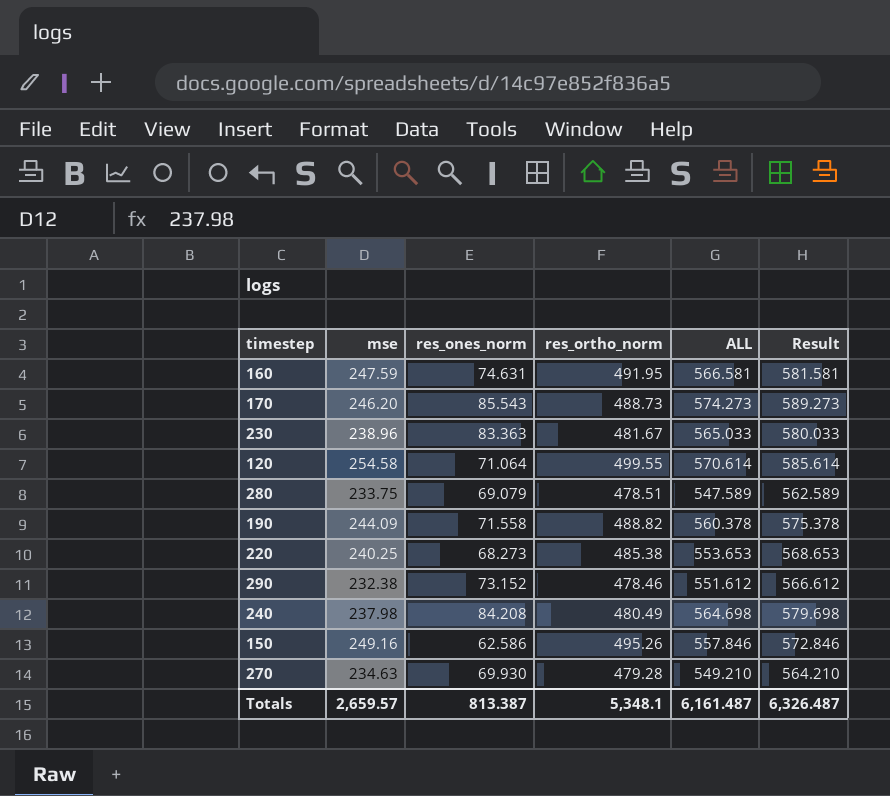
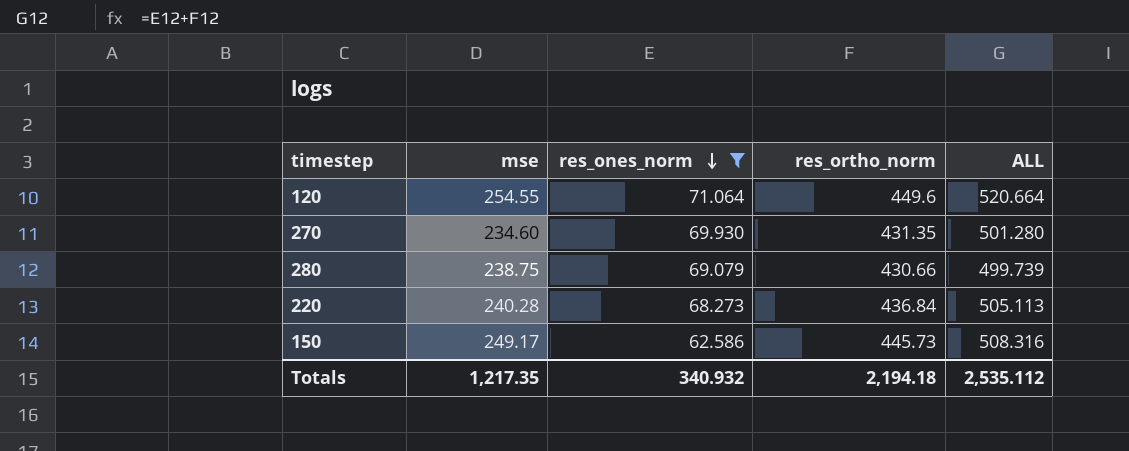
filter: none -> res_ones_norm <= 71.064
row order: none -> res_ones_norm descending
column Result | formula: [ALL] + 15 -> none
120 | mse: 254.58 -> 254.55
120 | res_ortho_norm: 499.55 -> 449.6
120 | ALL: 570.614 -> 520.664
270 | mse: 234.63 -> 234.60
270 | res_ortho_norm: 479.28 -> 431.35
270 | ALL: 549.210 -> 501.280
280 | mse: 233.75 -> 238.75
280 | res_ortho_norm: 478.51 -> 430.66
280 | ALL: 547.589 -> 499.739
220 | mse: 240.25 -> 240.28
220 | res_ortho_norm: 485.38 -> 436.84
220 | ALL: 553.653 -> 505.113
150 | mse: 249.16 -> 249.17
150 | res_ortho_norm: 495.26 -> 445.73
150 | ALL: 557.846 -> 508.316
Totals | mse: 2,659.57 -> 1,217.35
Totals | res_ones_norm: 813.387 -> 340.932
Totals | res_ortho_norm: 5,348.1 -> 2,194.18
Totals | ALL: 6,161.487 -> 2,535.112

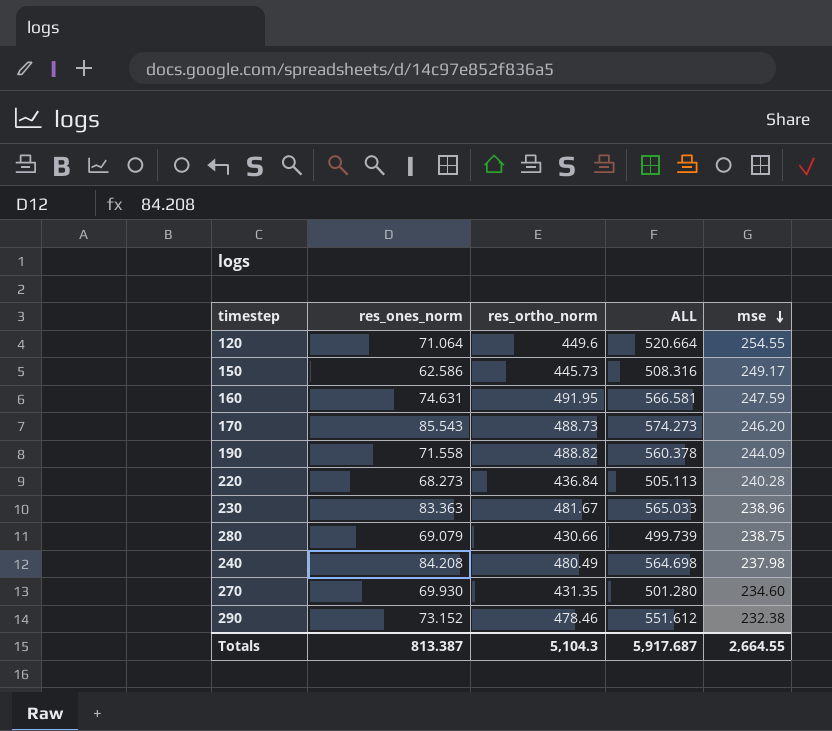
filter: res_ones_norm <= 71.064 -> none
row order: res_ones_norm descending -> mse descending
column mse | position: 2 -> 5
Totals | res_ones_norm: 340.932 -> 813.387
Totals | res_ortho_norm: 2,194.18 -> 5,104.3
Totals | ALL: 2,535.112 -> 5,917.687
Totals | mse: 1,217.35 -> 2,664.55

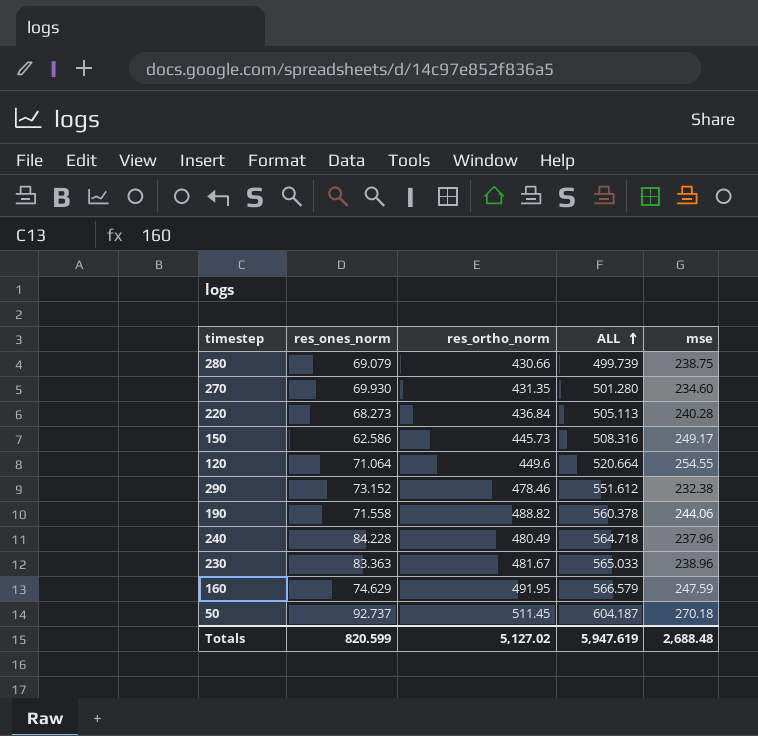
row order: mse descending -> ALL ascending
row 170: 85.543 | 488.73 | 574.273 | 246.20 -> none
190 | mse: 244.09 -> 244.06
240 | res_ones_norm: 84.208 -> 84.228
240 | ALL: 564.698 -> 564.718
240 | mse: 237.98 -> 237.96
160 | res_ones_norm: 74.631 -> 74.629
160 | ALL: 566.581 -> 566.579
row 50: none -> 92.737 | 511.45 | 604.187 | 270.18
Totals | res_ones_norm: 813.387 -> 820.599
Totals | res_ortho_norm: 5,104.3 -> 5,127.02
Totals | ALL: 5,917.687 -> 5,947.619
Totals | mse: 2,664.55 -> 2,688.48

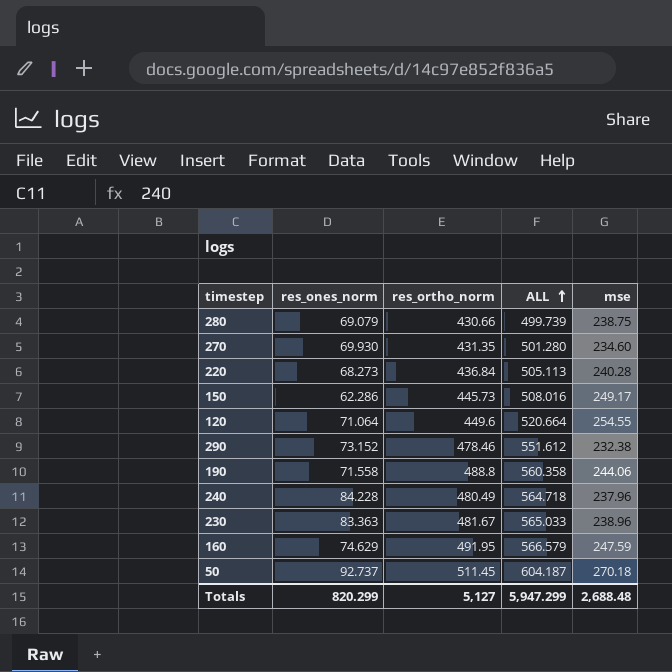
150 | res_ones_norm: 62.586 -> 62.286
150 | ALL: 508.316 -> 508.016
190 | res_ortho_norm: 488.82 -> 488.8
190 | ALL: 560.378 -> 560.358
Totals | res_ones_norm: 820.599 -> 820.299
Totals | res_ortho_norm: 5,127.02 -> 5,127
Totals | ALL: 5,947.619 -> 5,947.299

